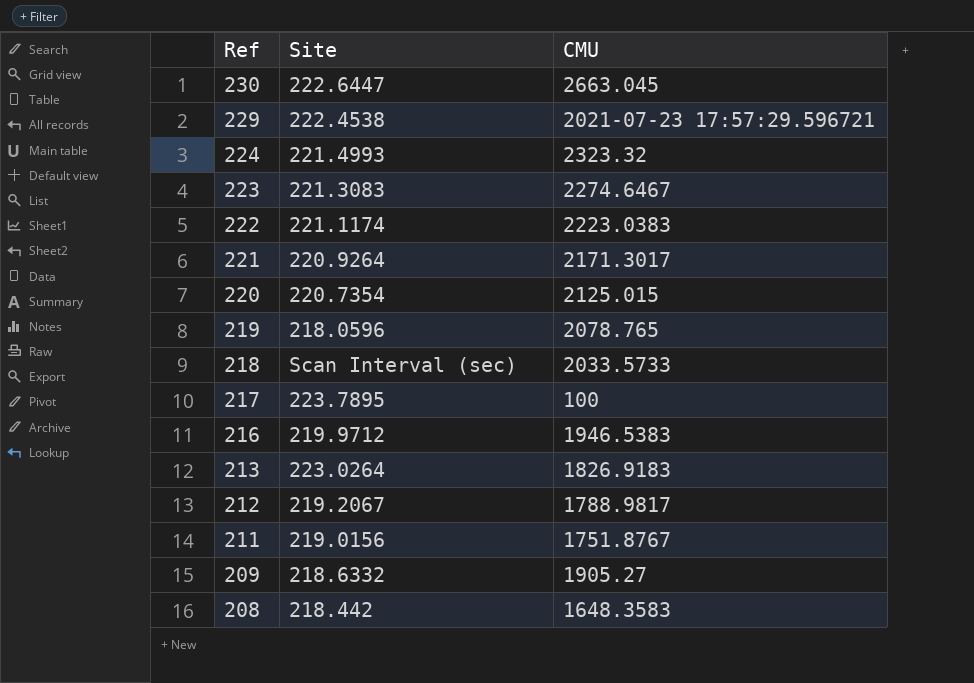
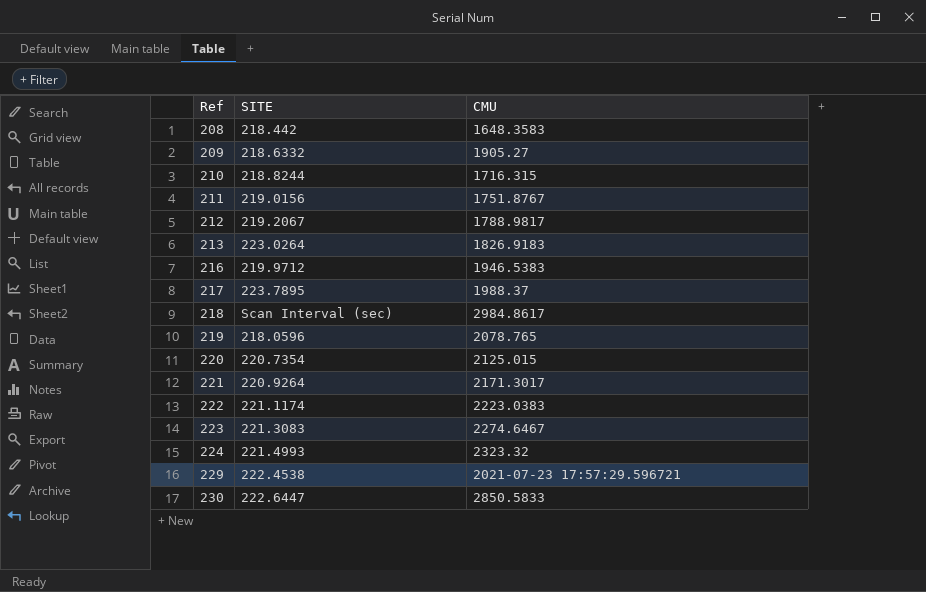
row order: Ref descending -> Ref ascending
column name: Site -> SITE
row 210: none -> 218.8244 | 1716.315
217 | CMU: 100 -> 1988.37
218 | CMU: 2033.5733 -> 2984.8617
230 | CMU: 2663.045 -> 2850.5833

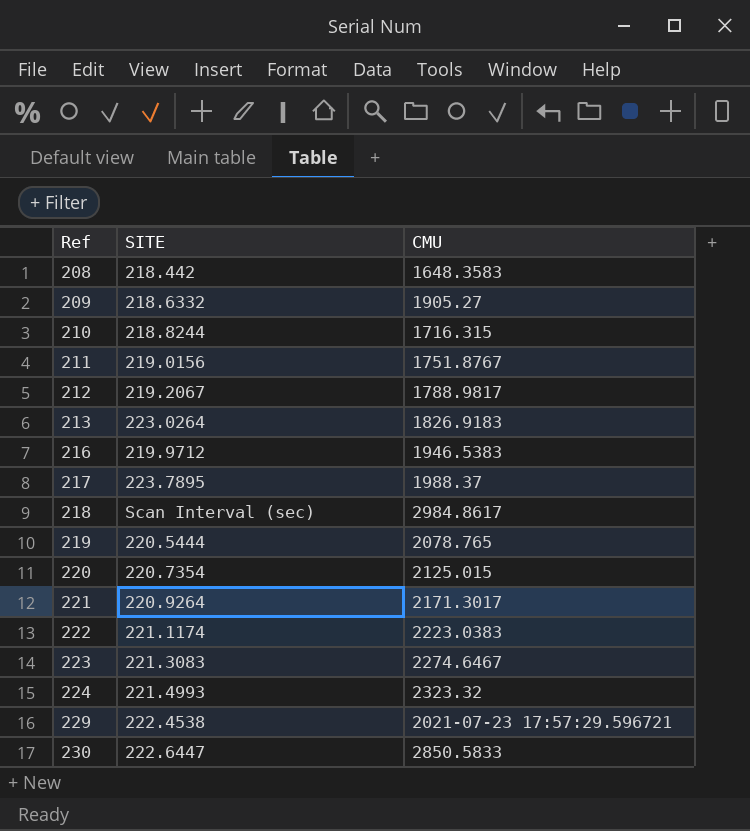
219 | SITE: 218.0596 -> 220.5444

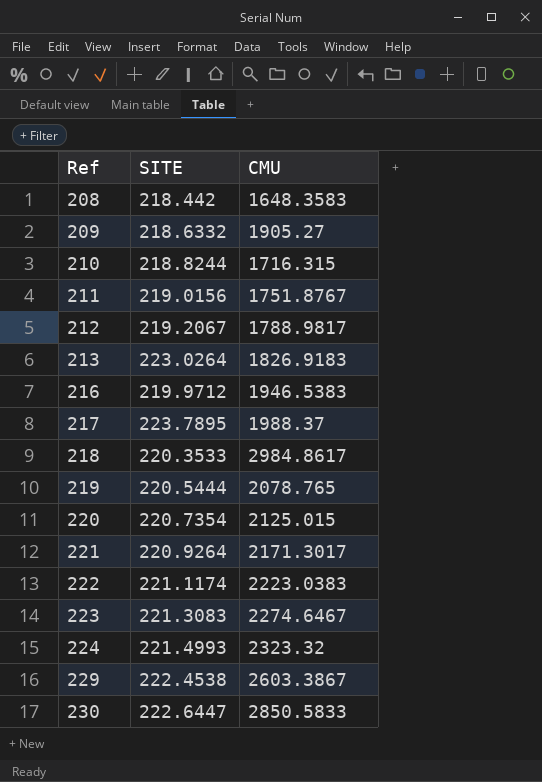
218 | SITE: Scan Interval (sec) -> 220.3533
229 | CMU: 2021-07-23 17:57:29.596721 -> 2603.3867

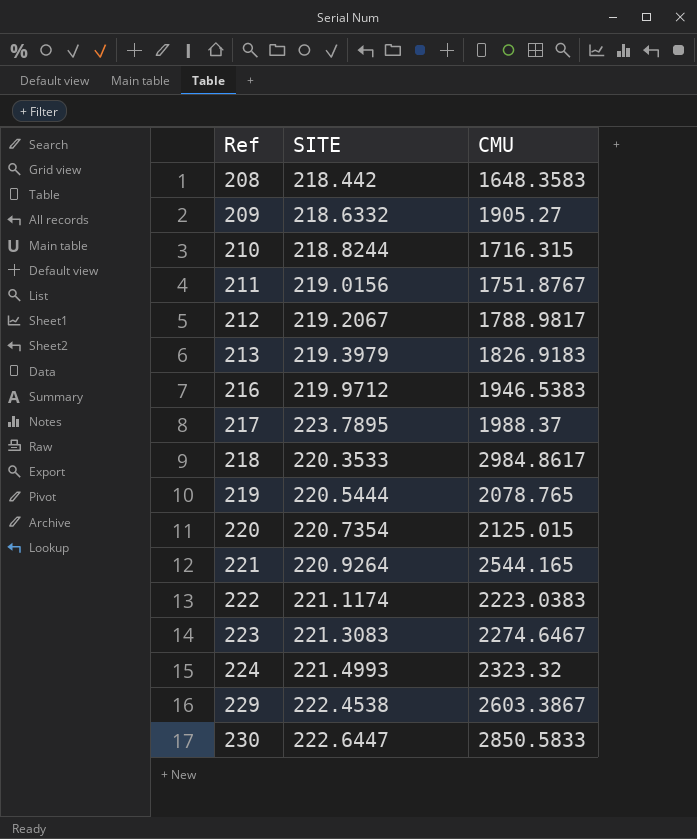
213 | SITE: 223.0264 -> 219.3979
221 | CMU: 2171.3017 -> 2544.165

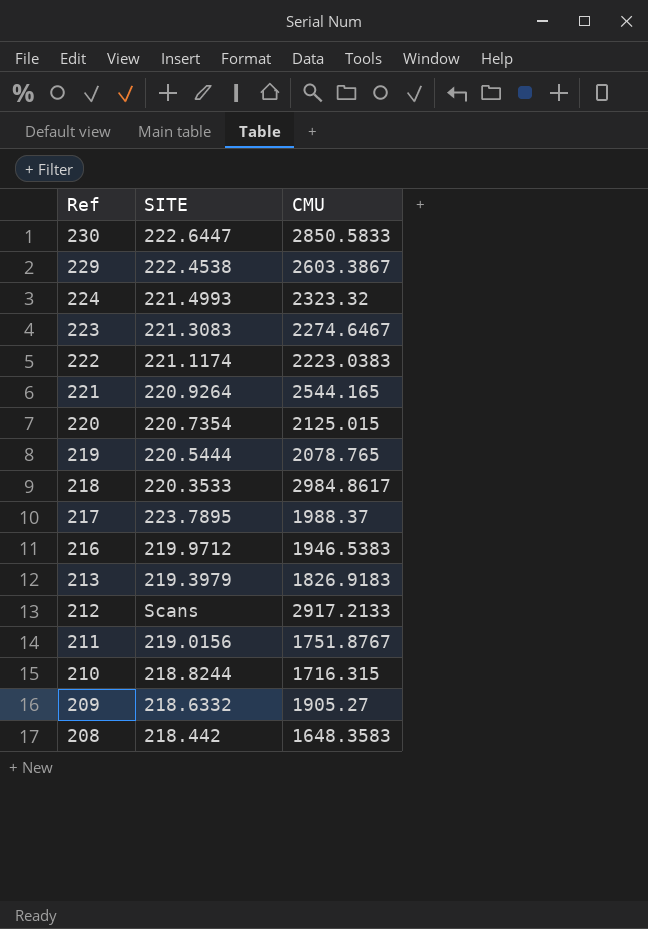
row order: Ref ascending -> Ref descending
212 | SITE: 219.2067 -> Scans
212 | CMU: 1788.9817 -> 2917.2133

